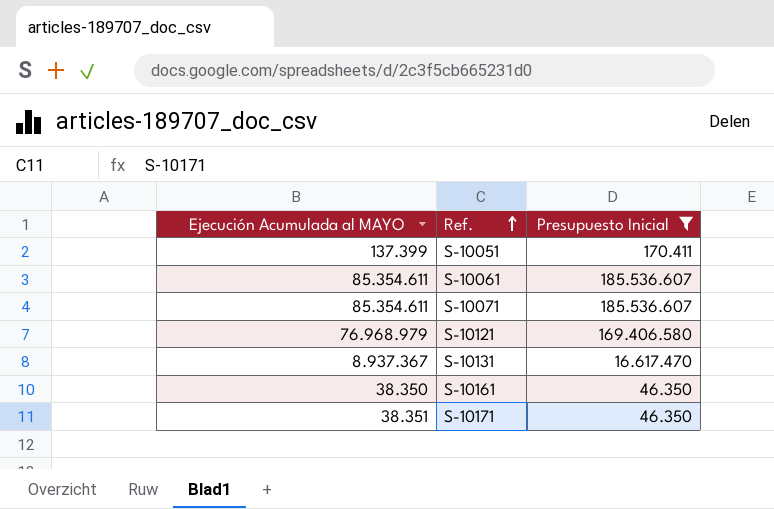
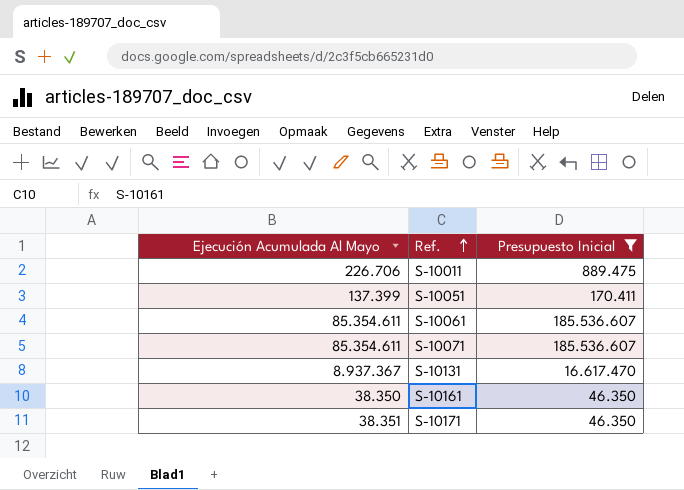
column name: Ejecución Acumulada al MAYO -> Ejecución Acumulada Al Mayo
row S-10121: 76.968.979 | 169.406.580 -> none
row S-10011: none -> 226.706 | 889.475

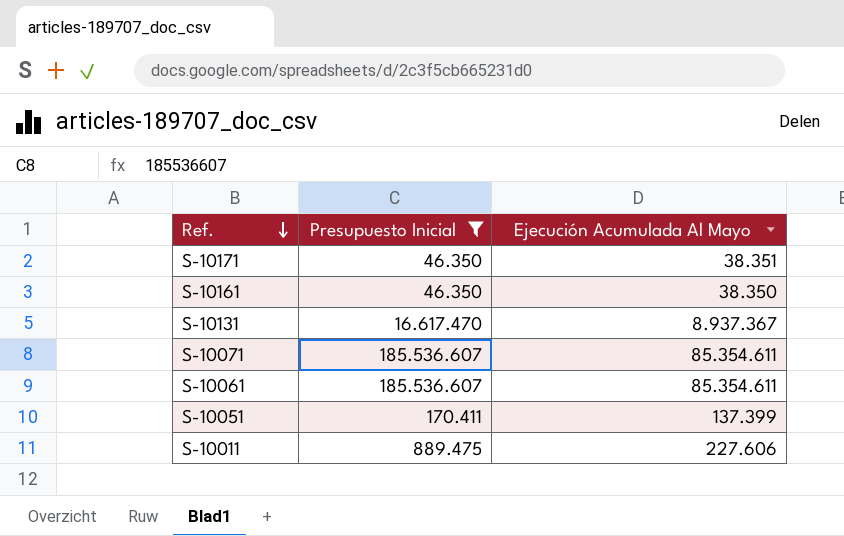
row order: Ref. ascending -> Ref. descending
column Ejecución Acumulada Al Mayo | position: 1 -> 3
S-10011 | Ejecución Acumulada Al Mayo: 226.706 -> 227.606

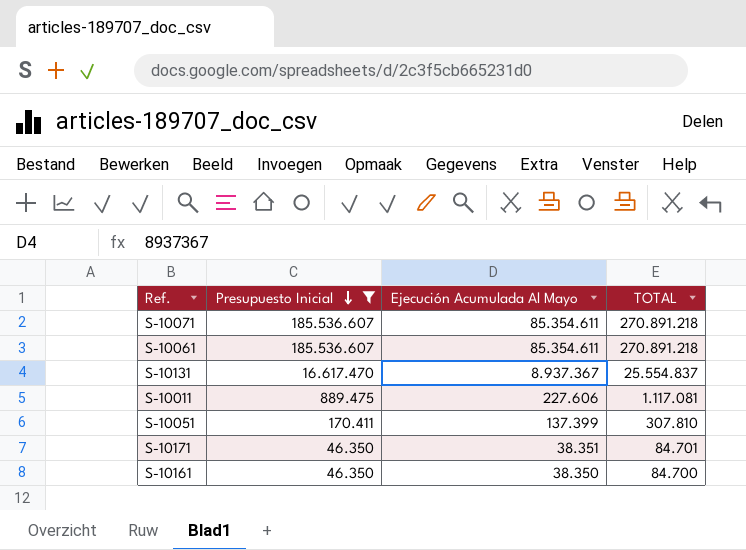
row order: Ref. descending -> Presupuesto Inicial descending
column TOTAL | formula: none -> [Presupuesto Inicial] + [Ejecución Acumulada Al Mayo]

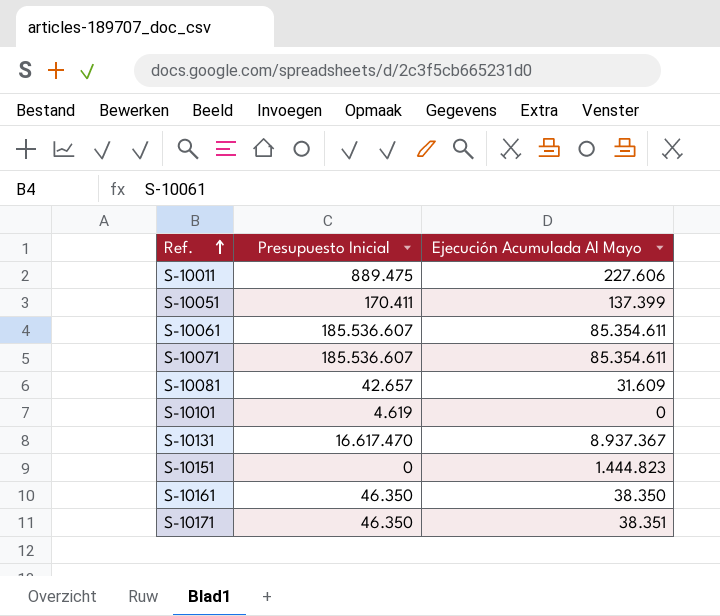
filter: Presupuesto Inicial >= 46.350 -> none
row order: Presupuesto Inicial descending -> Ref. ascending
column TOTAL | formula: [Presupuesto Inicial] + [Ejecución Acumulada Al Mayo] -> none

